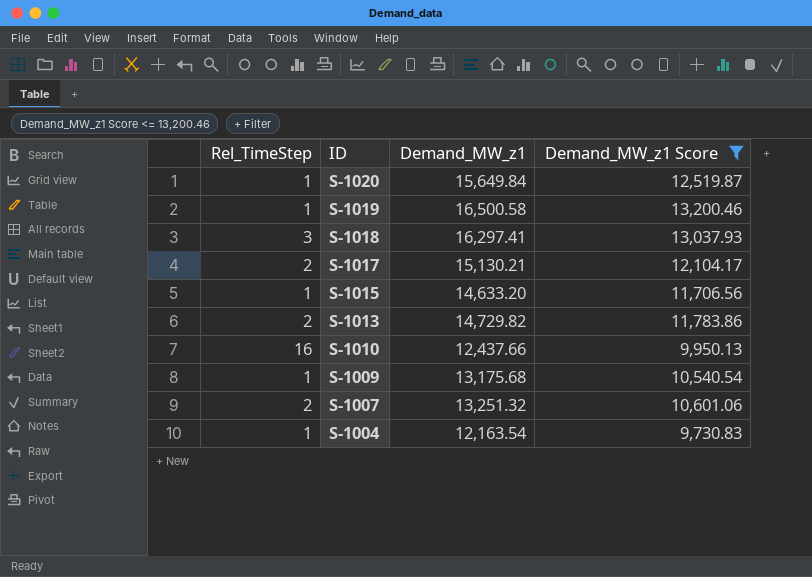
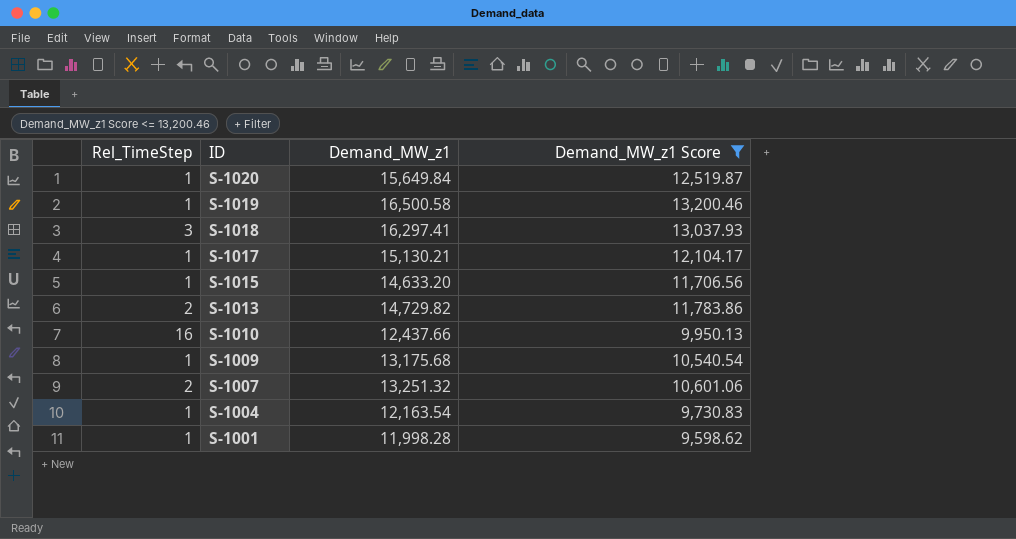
S-1017 | Rel_TimeStep: 2 -> 1
row S-1001: none -> 1 | 11,998.28 | 9,598.62

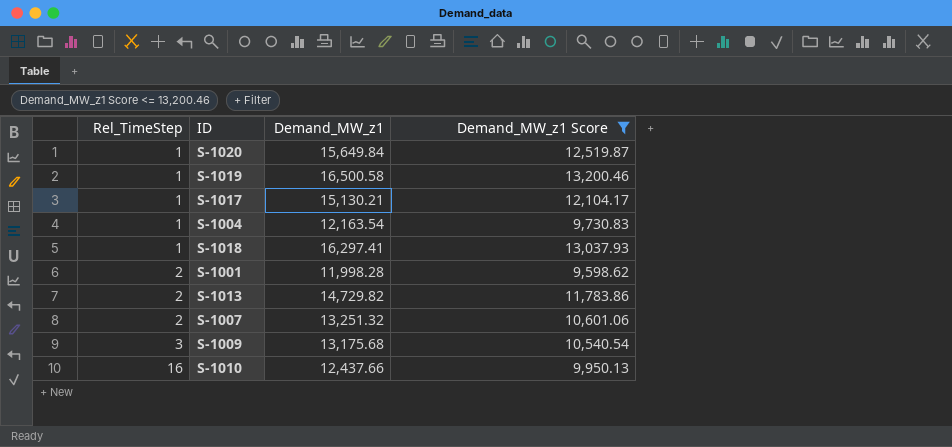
row order: ID descending -> Rel_TimeStep ascending
row S-1015: 1 | 14,633.20 | 11,706.56 -> none
S-1018 | Rel_TimeStep: 3 -> 1
S-1001 | Rel_TimeStep: 1 -> 2
S-1009 | Rel_TimeStep: 1 -> 3

